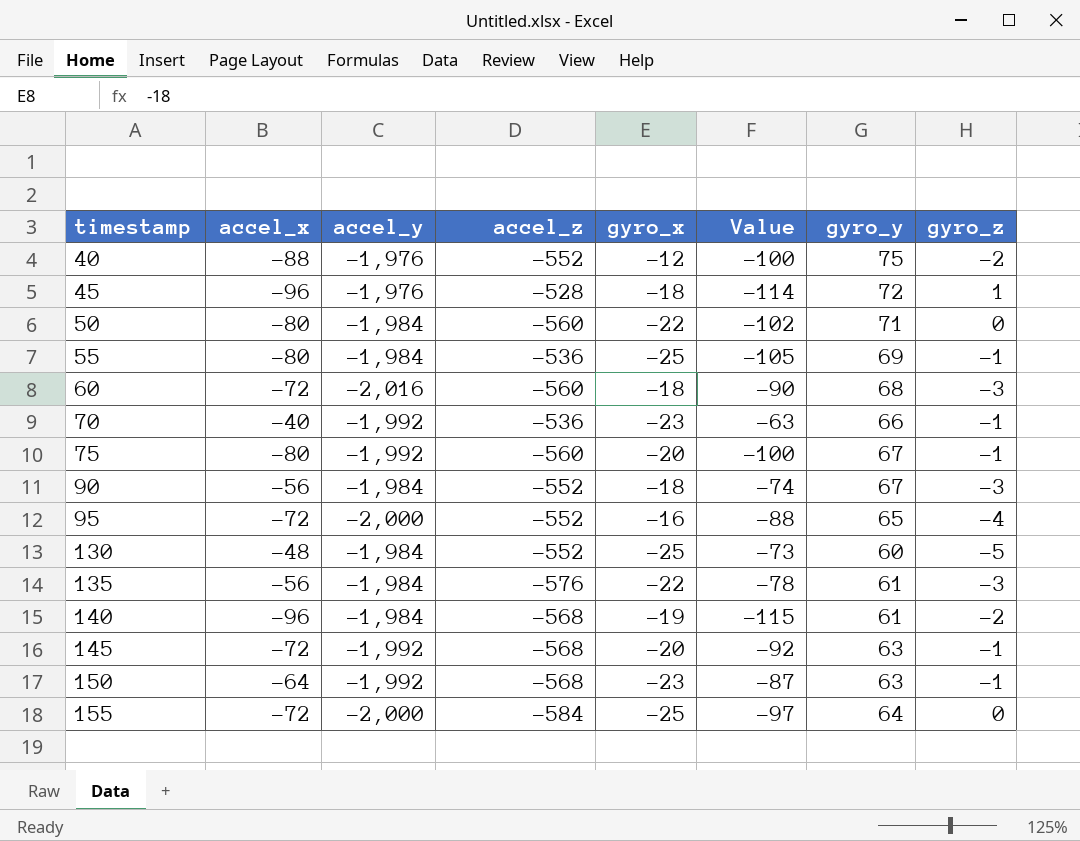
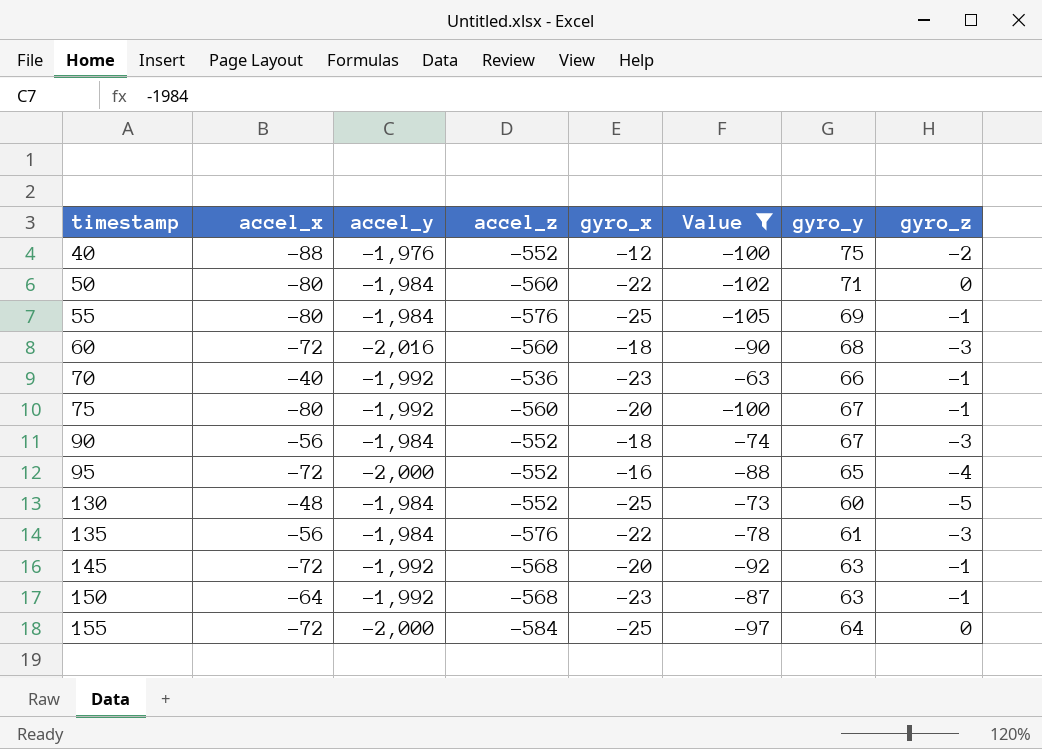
filter: none -> Value >= -105
55 | accel_z: -536 -> -576

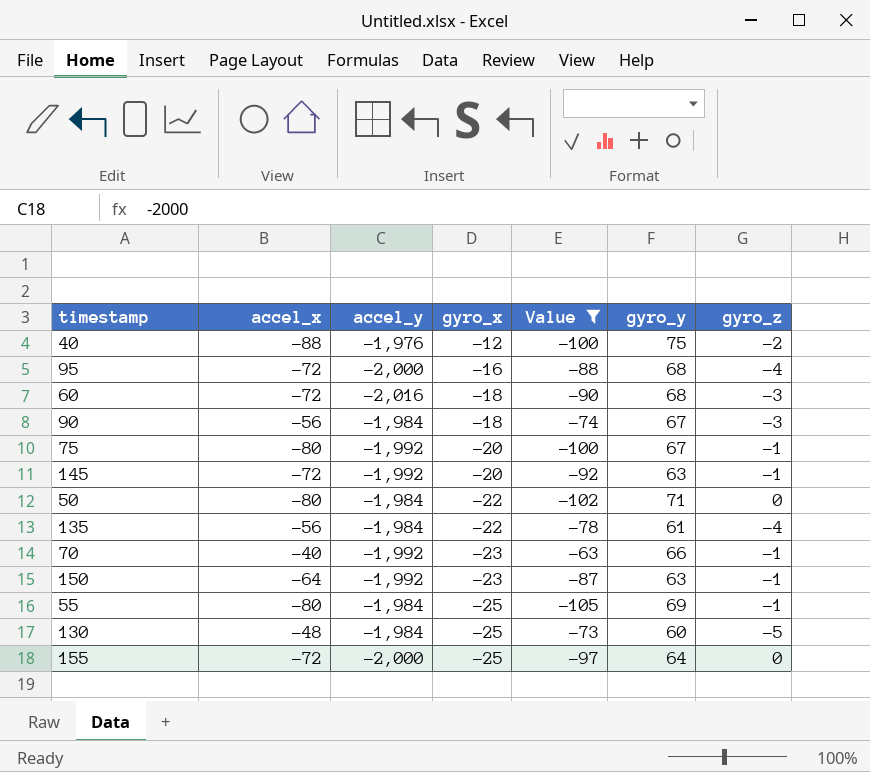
row order: timestamp ascending -> gyro_x descending
column accel_z | position: 4 -> none
95 | gyro_y: 65 -> 68
135 | gyro_z: -3 -> -4

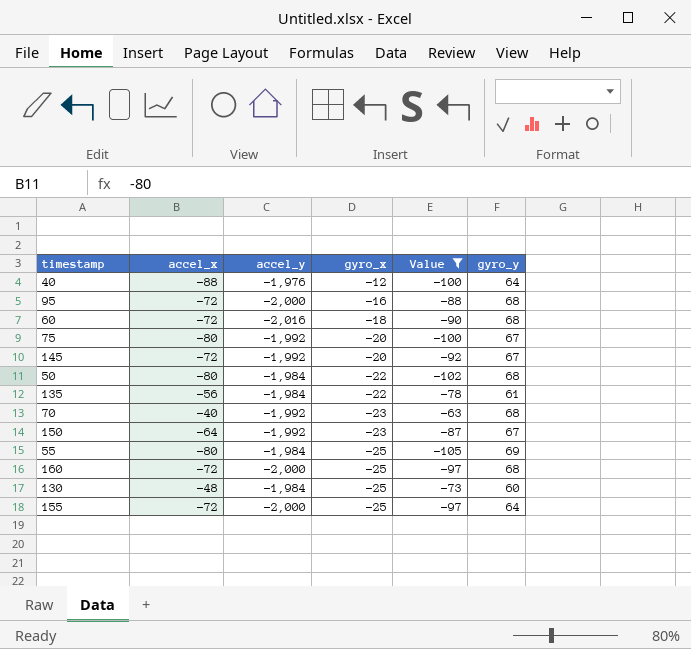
column gyro_z | position: 7 -> none
row 90: -56 | -1,984 | -18 | -74 | 67 | -3 -> none
40 | gyro_y: 75 -> 64
145 | gyro_y: 63 -> 67
50 | gyro_y: 71 -> 68
70 | gyro_y: 66 -> 68
150 | gyro_y: 63 -> 67
row 160: none -> -72 | -2,000 | -25 | -97 | 68

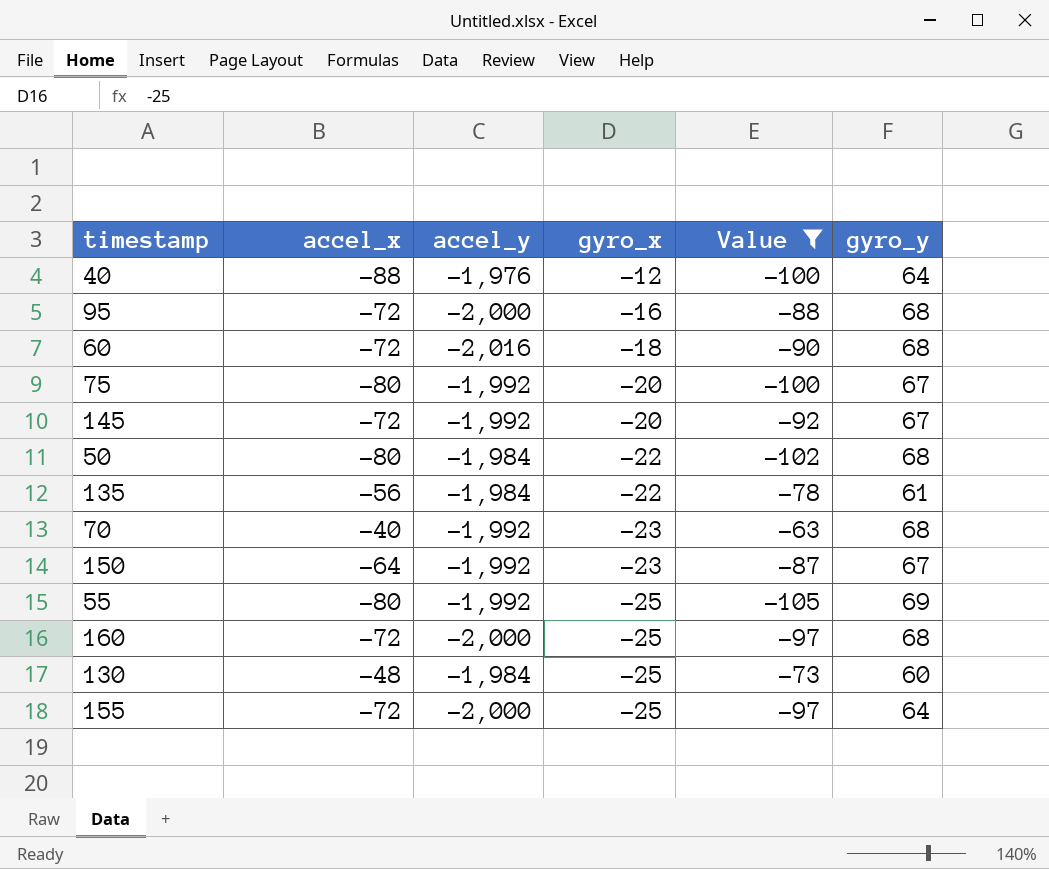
55 | accel_y: -1,984 -> -1,992

